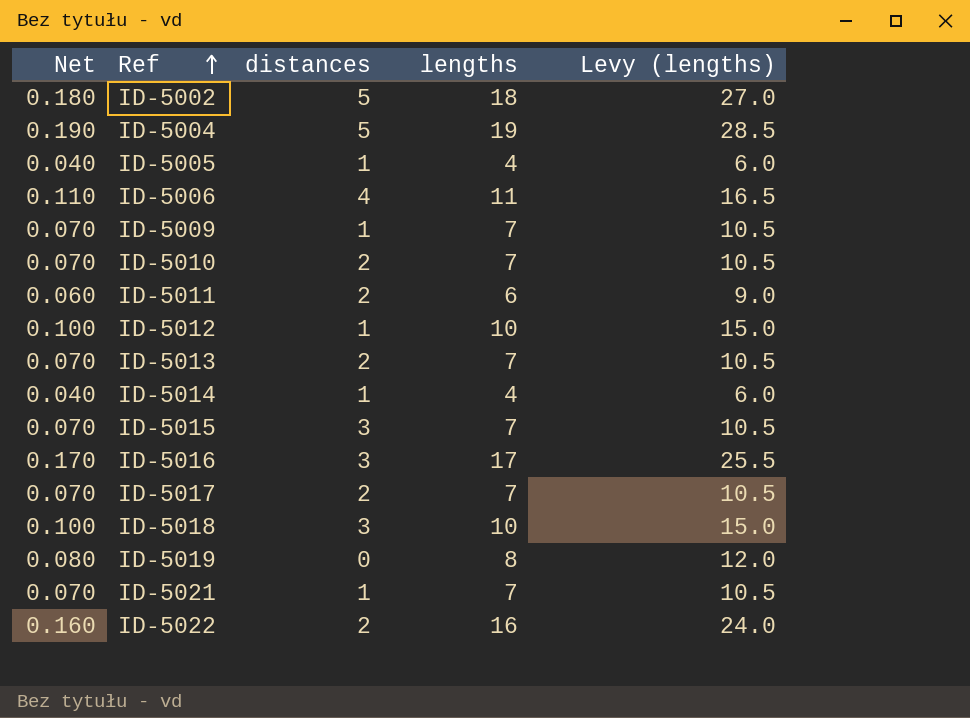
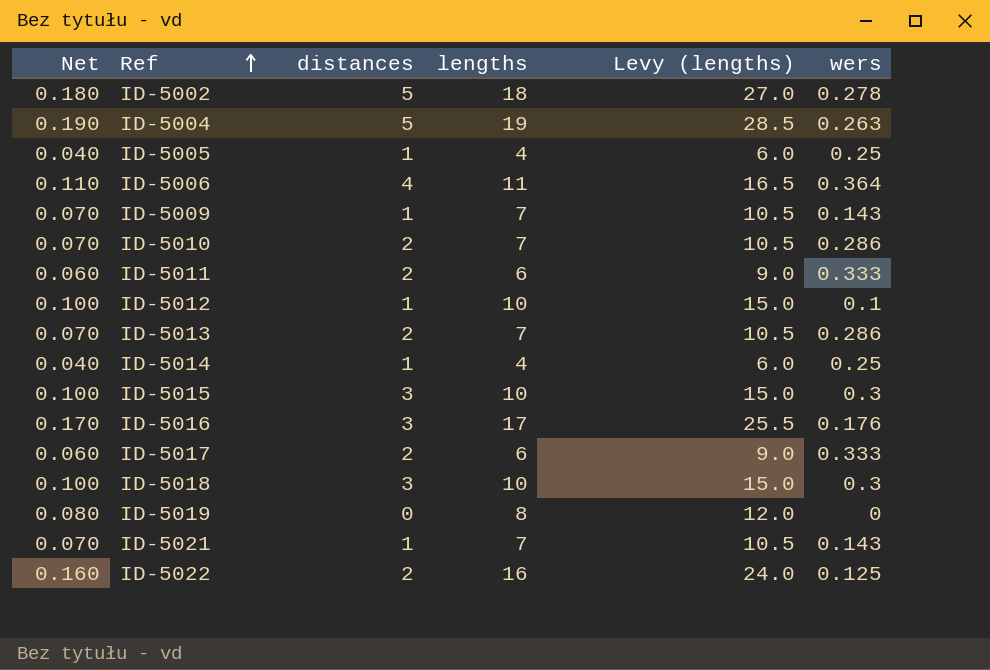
column wers | formula: none -> [distances] / [lengths]
ID-5015 | Net: 0.070 -> 0.100
ID-5015 | lengths: 7 -> 10
ID-5015 | Levy (lengths): 10.5 -> 15.0
ID-5017 | Net: 0.070 -> 0.060
ID-5017 | lengths: 7 -> 6
ID-5017 | Levy (lengths): 10.5 -> 9.0

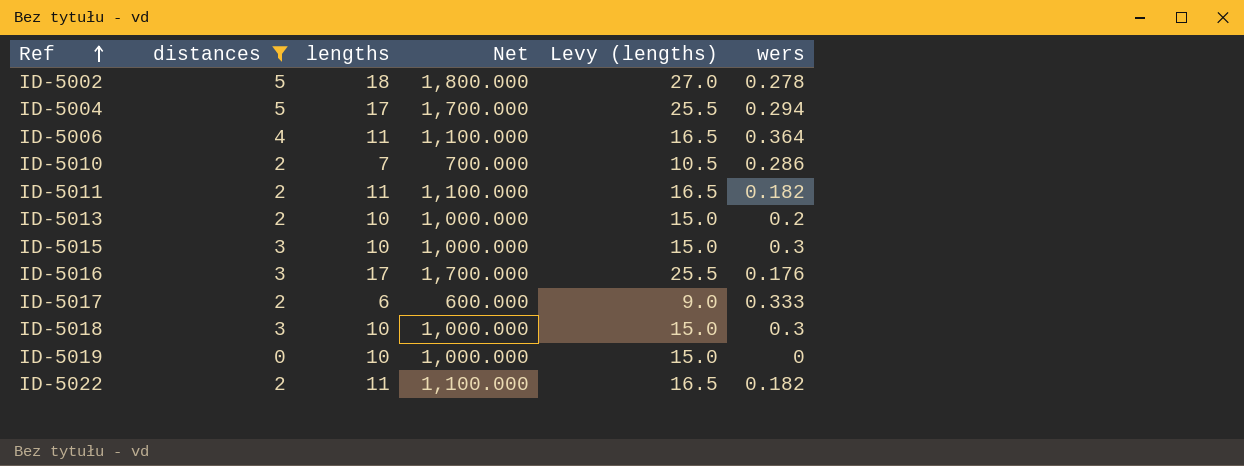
filter: none -> distances != 1
column Net | formula: [lengths] * 0.01 -> [lengths] * 100
column Net | position: 1 -> 4
ID-5004 | lengths: 19 -> 17
ID-5004 | Levy (lengths): 28.5 -> 25.5
ID-5004 | wers: 0.263 -> 0.294
ID-5011 | lengths: 6 -> 11
ID-5011 | Levy (lengths): 9.0 -> 16.5
ID-5011 | wers: 0.333 -> 0.182
ID-5013 | lengths: 7 -> 10
ID-5013 | Levy (lengths): 10.5 -> 15.0
ID-5013 | wers: 0.286 -> 0.2
ID-5019 | lengths: 8 -> 10
ID-5019 | Levy (lengths): 12.0 -> 15.0
ID-5022 | lengths: 16 -> 11
ID-5022 | Levy (lengths): 24.0 -> 16.5
ID-5022 | wers: 0.125 -> 0.182

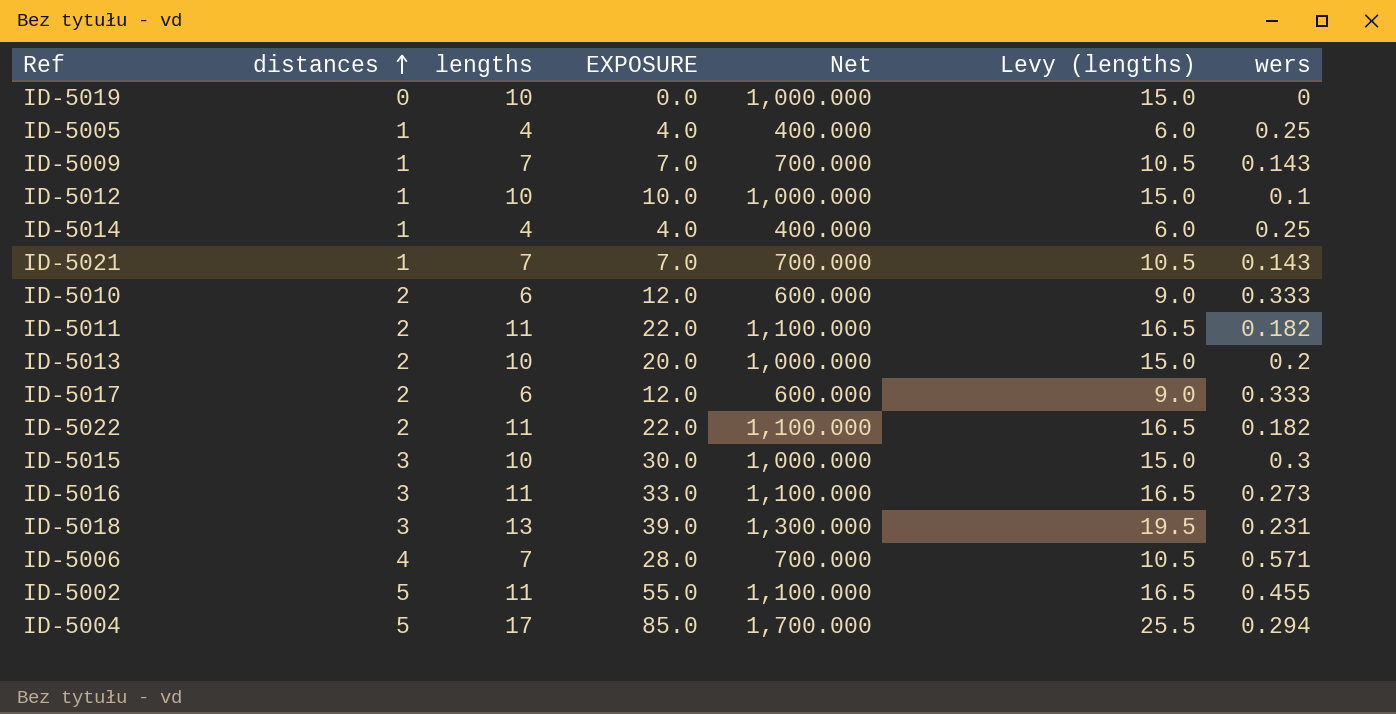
filter: distances != 1 -> none
row order: Ref ascending -> distances ascending
column EXPOSURE | formula: none -> [distances] * [lengths]
ID-5010 | lengths: 7 -> 6
ID-5010 | Net: 700.000 -> 600.000
ID-5010 | Levy (lengths): 10.5 -> 9.0
ID-5010 | wers: 0.286 -> 0.333
ID-5016 | lengths: 17 -> 11
ID-5016 | Net: 1,700.000 -> 1,100.000
ID-5016 | Levy (lengths): 25.5 -> 16.5
ID-5016 | wers: 0.176 -> 0.273
ID-5018 | lengths: 10 -> 13
ID-5018 | Net: 1,000.000 -> 1,300.000
ID-5018 | Levy (lengths): 15.0 -> 19.5
ID-5018 | wers: 0.3 -> 0.231
ID-5006 | lengths: 11 -> 7
ID-5006 | Net: 1,100.000 -> 700.000
ID-5006 | Levy (lengths): 16.5 -> 10.5
ID-5006 | wers: 0.364 -> 0.571
ID-5002 | lengths: 18 -> 11
ID-5002 | Net: 1,800.000 -> 1,100.000
ID-5002 | Levy (lengths): 27.0 -> 16.5
ID-5002 | wers: 0.278 -> 0.455

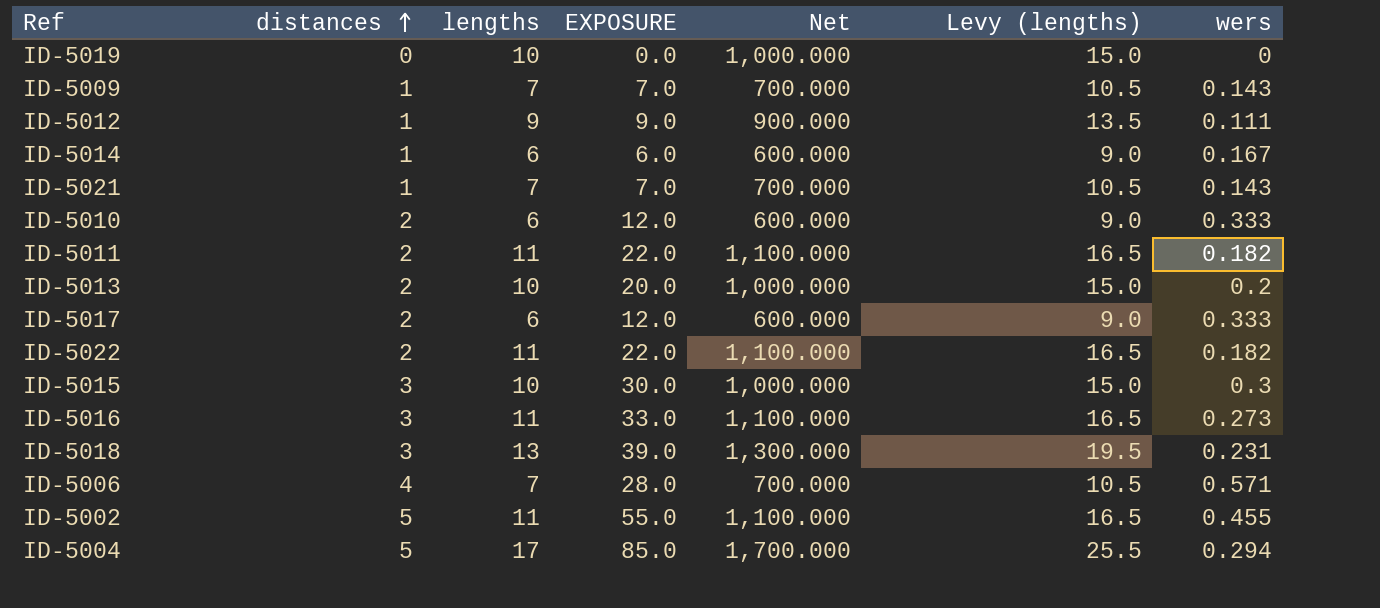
row ID-5005: 1 | 4 | 4.0 | 400.000 | 6.0 | 0.25 -> none
ID-5012 | lengths: 10 -> 9
ID-5012 | EXPOSURE: 10.0 -> 9.0
ID-5012 | Net: 1,000.000 -> 900.000
ID-5012 | Levy (lengths): 15.0 -> 13.5
ID-5012 | wers: 0.1 -> 0.111
ID-5014 | lengths: 4 -> 6
ID-5014 | EXPOSURE: 4.0 -> 6.0
ID-5014 | Net: 400.000 -> 600.000
ID-5014 | Levy (lengths): 6.0 -> 9.0
ID-5014 | wers: 0.25 -> 0.167

